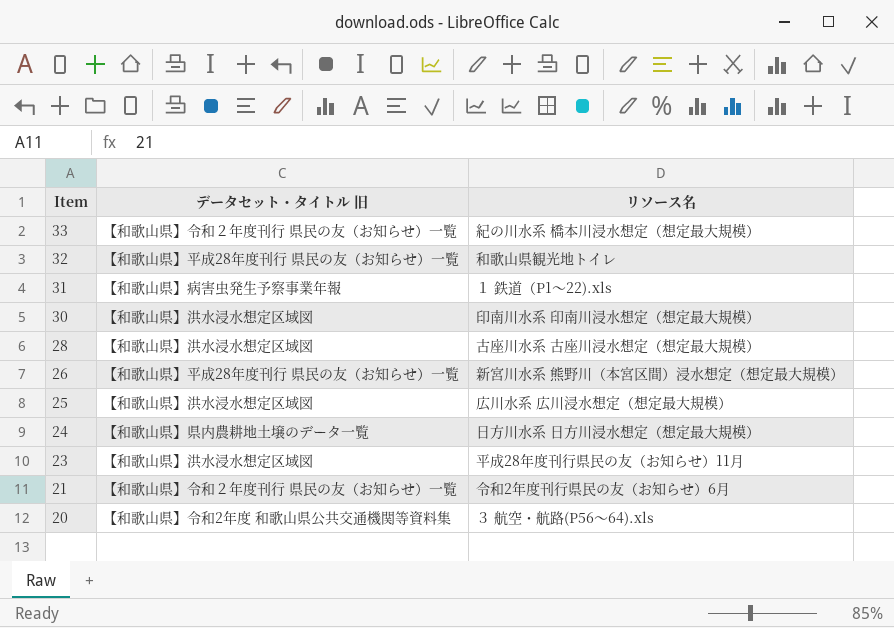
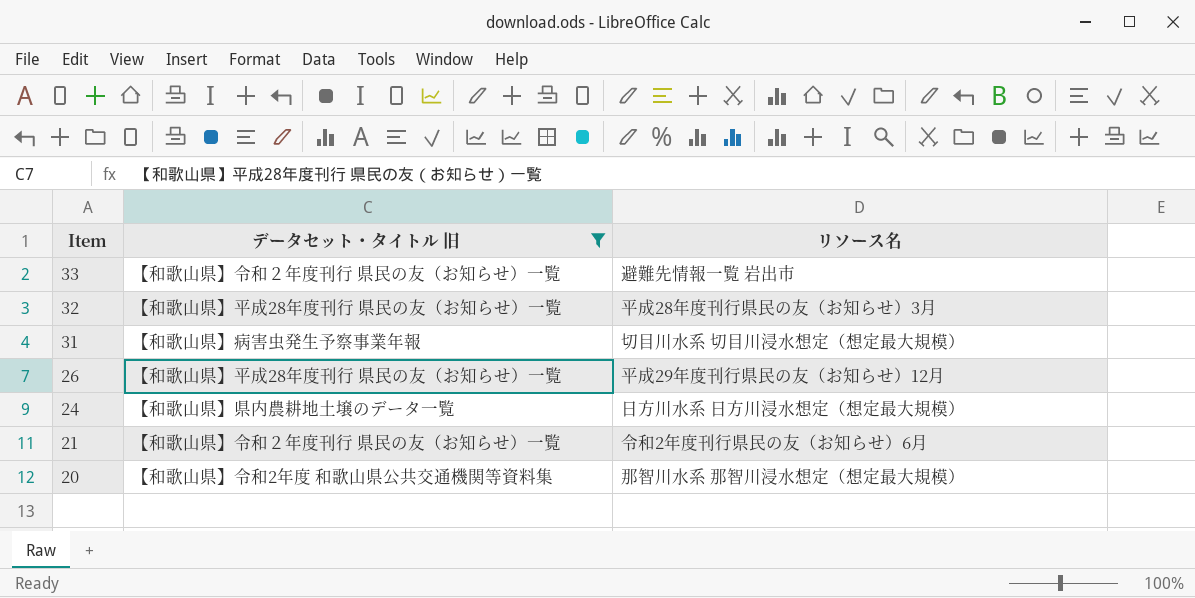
filter: none -> データセット・タイトル 旧 != 【和歌山県】洪水浸水想定区域図
33 | リソース名: 紀の川水系 橋本川浸水想定（想定最大規模） -> 避難先情報一覧 岩出市
32 | リソース名: 和歌山県観光地トイレ -> 平成28年度刊行県民の友（お知らせ）3月
31 | リソース名: １ 鉄道（P1～22).xls -> 切目川水系 切目川浸水想定（想定最大規模）
26 | リソース名: 新宮川水系 熊野川（本宮区間）浸水想定（想定最大規模） -> 平成29年度刊行県民の友（お知らせ）12月
20 | リソース名: ３ 航空・航路(P56～64).xls -> 那智川水系 那智川浸水想定（想定最大規模）

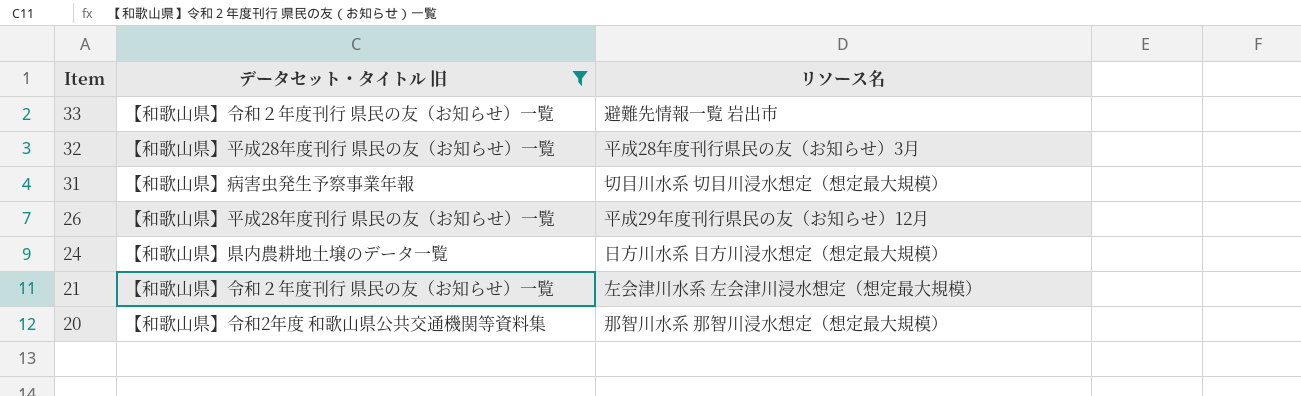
21 | リソース名: 令和2年度刊行県民の友（お知らせ）6月 -> 左会津川水系 左会津川浸水想定（想定最大規模）

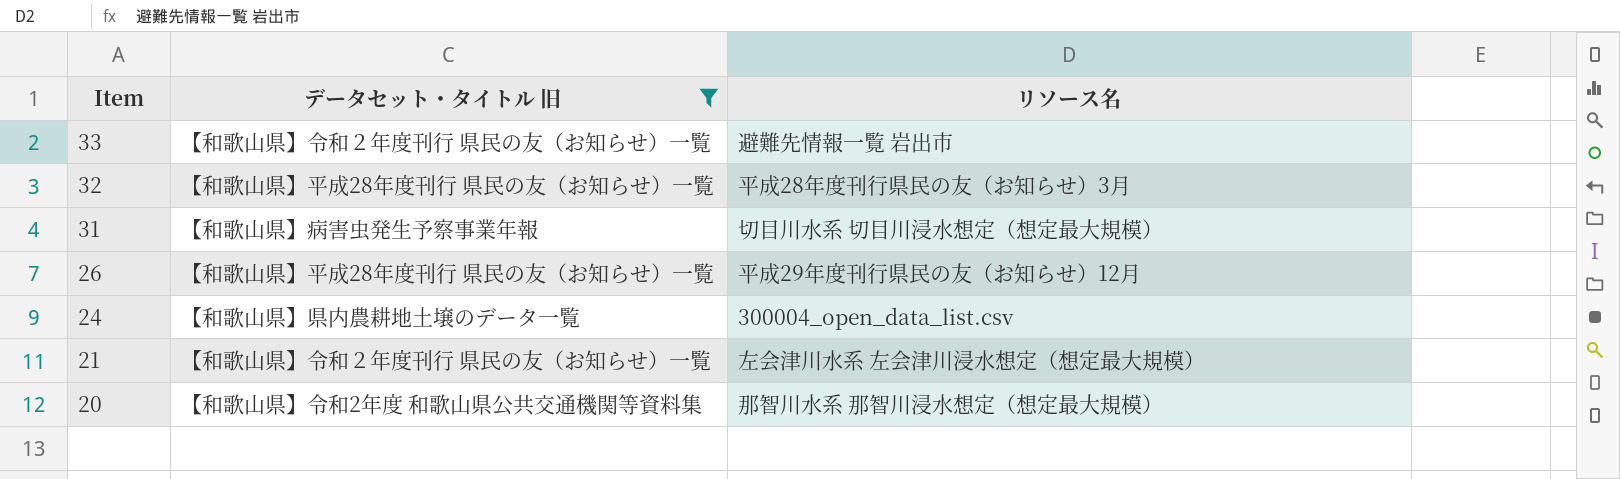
24 | リソース名: 日方川水系 日方川浸水想定（想定最大規模） -> 300004_open_data_list.csv

